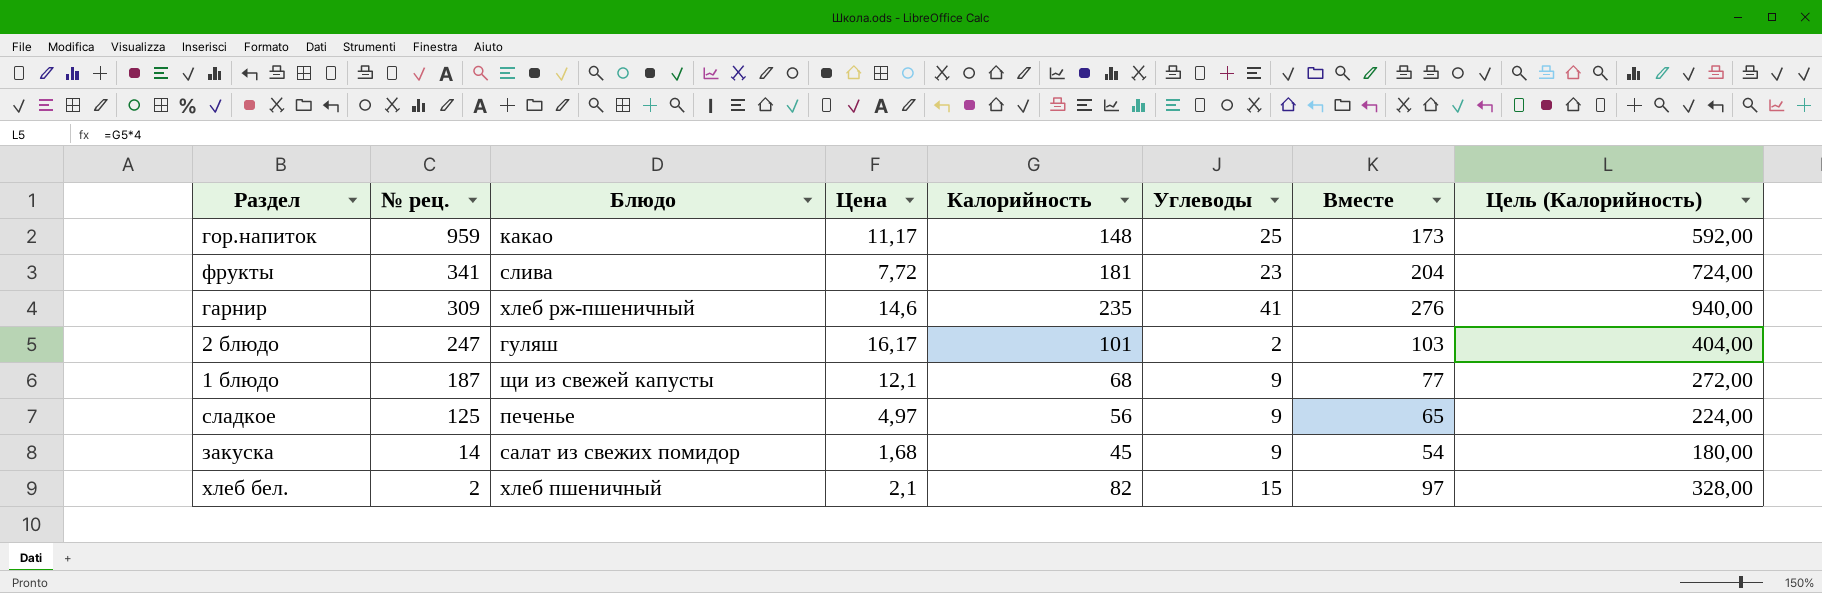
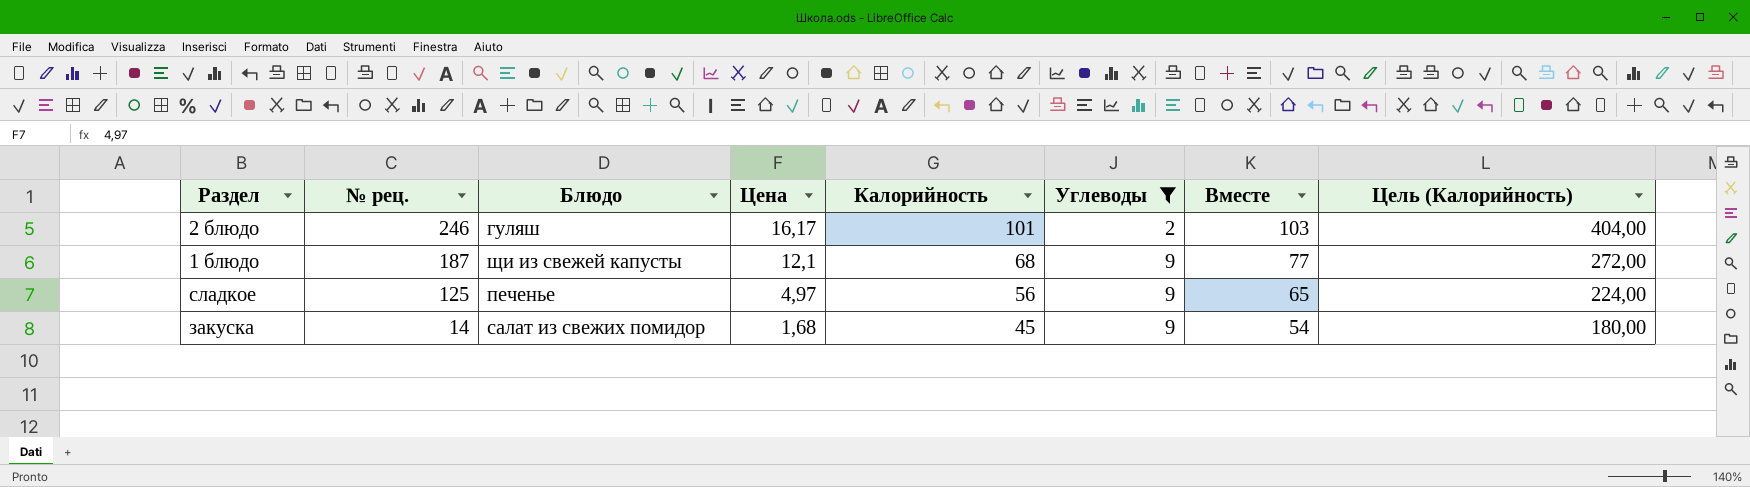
filter: none -> Углеводы <= 9
2 блюдо | № рец.: 247 -> 246

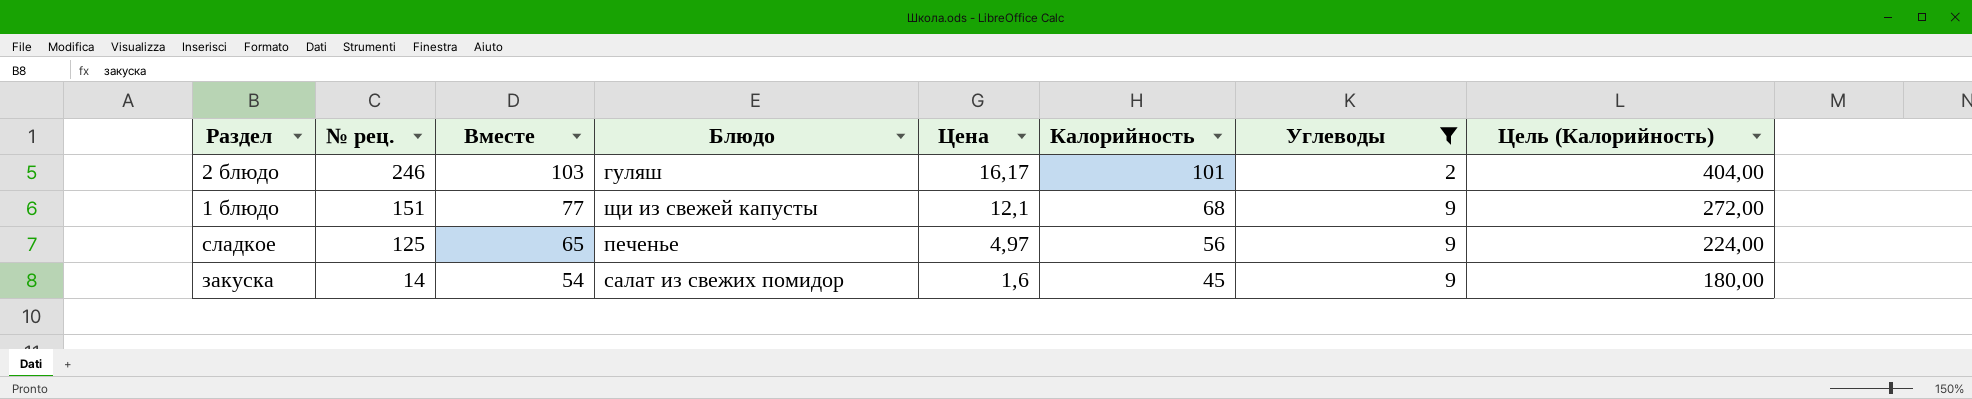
column Вместе | position: 7 -> 3
1 блюдо | № рец.: 187 -> 151
закуска | Цена: 1,68 -> 1,6

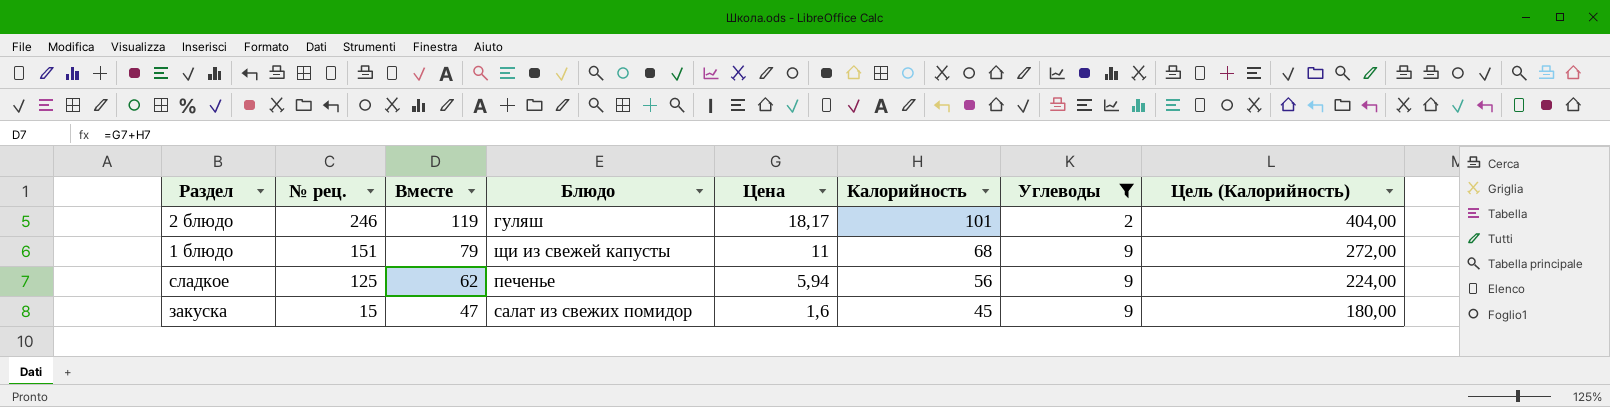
column Вместе | formula: [Калорийность] + [Углеводы] -> [Цена] + [Калорийность]
2 блюдо | Цена: 16,17 -> 18,17
1 блюдо | Цена: 12,1 -> 11
сладкое | Цена: 4,97 -> 5,94
закуска | № рец.: 14 -> 15

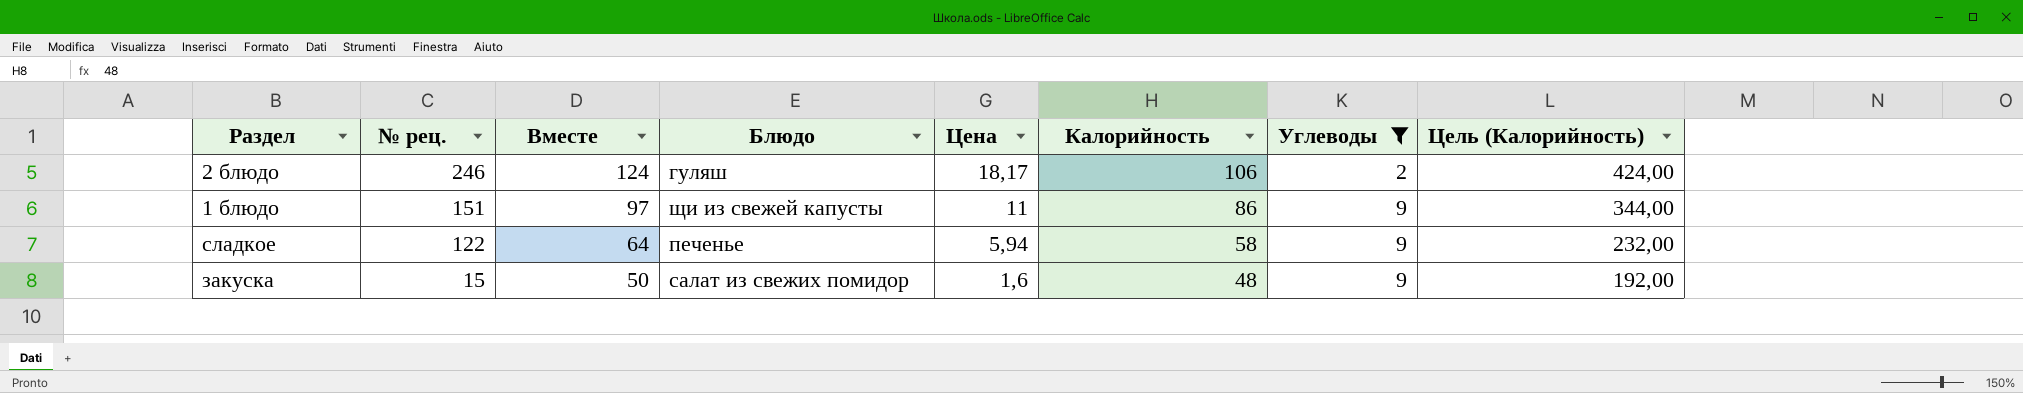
2 блюдо | Вместе: 119 -> 124
2 блюдо | Калорийность: 101 -> 106
2 блюдо | Цель (Калорийность): 404,00 -> 424,00
1 блюдо | Вместе: 79 -> 97
1 блюдо | Калорийность: 68 -> 86
1 блюдо | Цель (Калорийность): 272,00 -> 344,00
сладкое | № рец.: 125 -> 122
сладкое | Вместе: 62 -> 64
сладкое | Калорийность: 56 -> 58
сладкое | Цель (Калорийность): 224,00 -> 232,00
закуска | Вместе: 47 -> 50
закуска | Калорийность: 45 -> 48
закуска | Цель (Калорийность): 180,00 -> 192,00

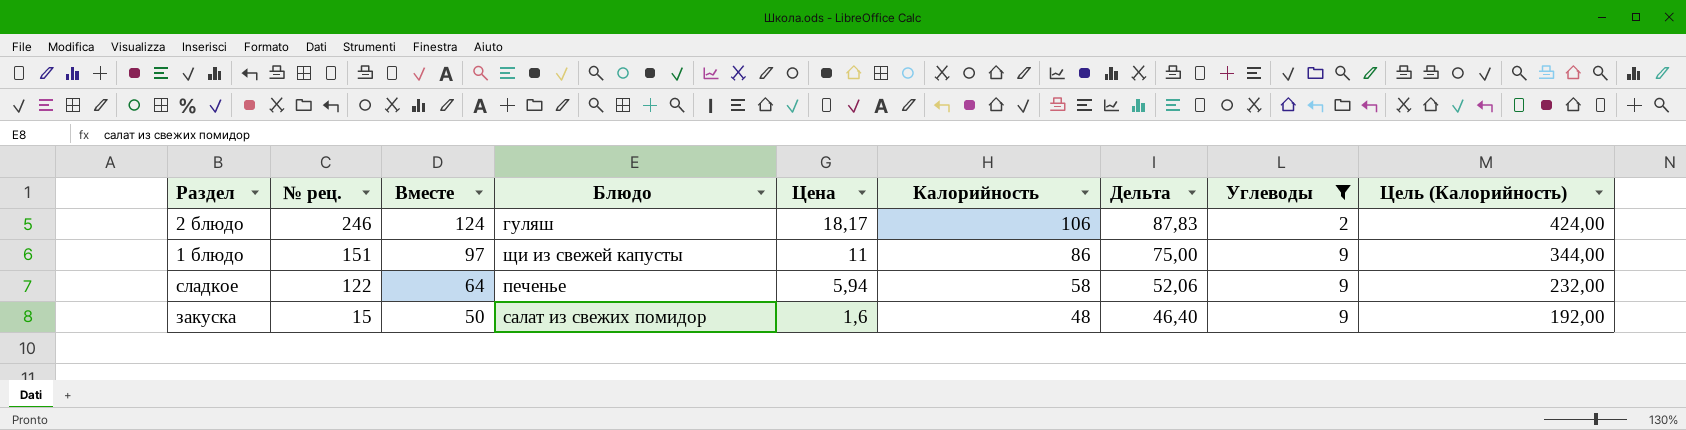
column Дельта | formula: none -> [Калорийность] - [Цена]

